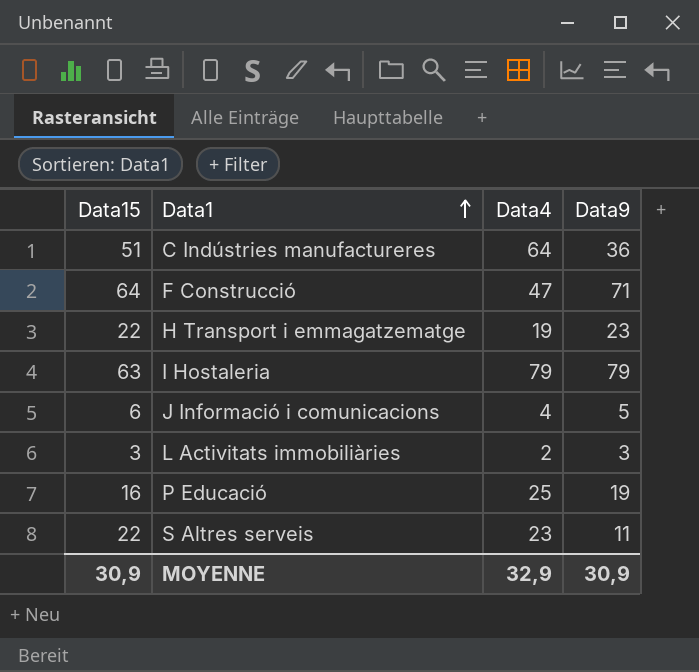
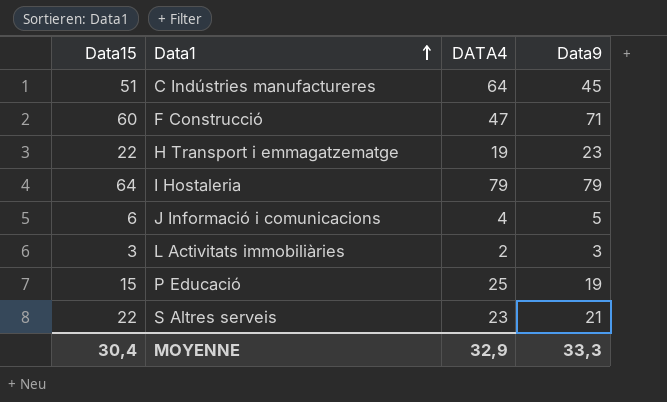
column name: Data4 -> DATA4
C Indústries manufactureres | Data9: 36 -> 45
F Construcció | Data15: 64 -> 60
I Hostaleria | Data15: 63 -> 64
P Educació | Data15: 16 -> 15
S Altres serveis | Data9: 11 -> 21
MOYENNE | Data15: 30,9 -> 30,4
MOYENNE | Data9: 30,9 -> 33,3

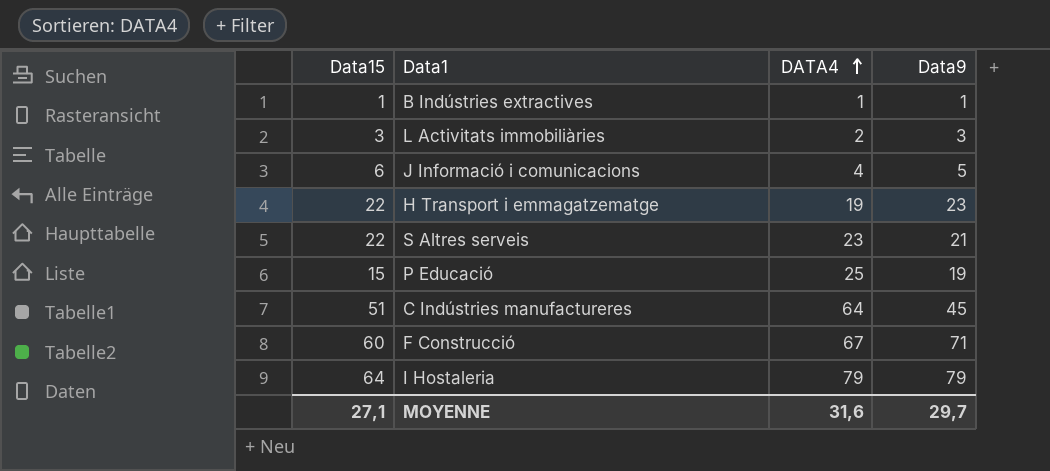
row order: Data1 ascending -> DATA4 ascending
row B Indústries extractives: none -> 1 | 1 | 1
F Construcció | DATA4: 47 -> 67
MOYENNE | Data15: 30,4 -> 27,1
MOYENNE | DATA4: 32,9 -> 31,6
MOYENNE | Data9: 33,3 -> 29,7

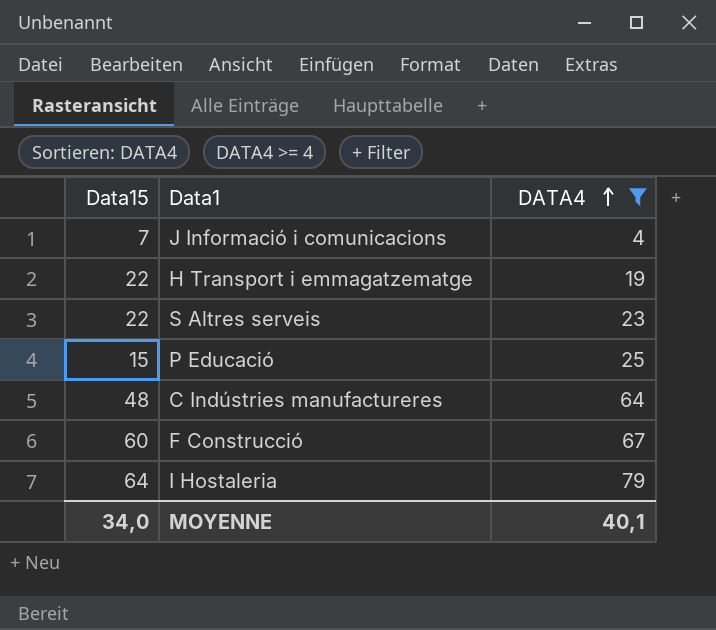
filter: none -> DATA4 >= 4
column Data9 | position: 4 -> none
J Informació i comunicacions | Data15: 6 -> 7
C Indústries manufactureres | Data15: 51 -> 48
MOYENNE | Data15: 27,1 -> 34,0
MOYENNE | DATA4: 31,6 -> 40,1

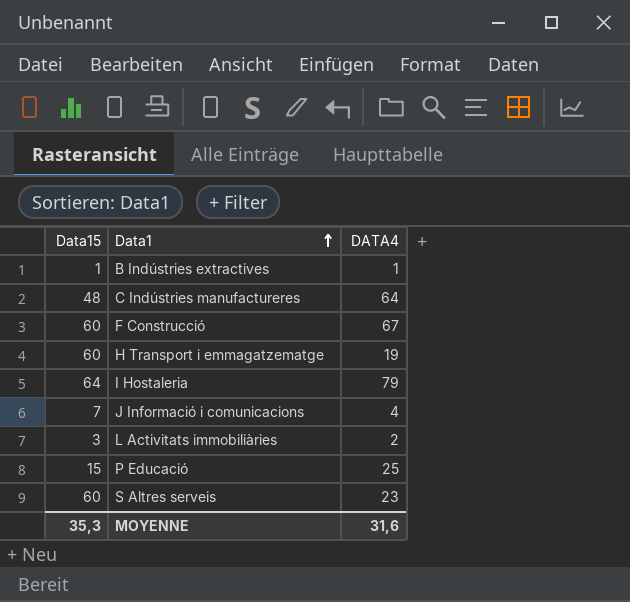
filter: DATA4 >= 4 -> none
row order: DATA4 ascending -> Data1 ascending
H Transport i emmagatzematge | Data15: 22 -> 60
S Altres serveis | Data15: 22 -> 60
MOYENNE | Data15: 34,0 -> 35,3
MOYENNE | DATA4: 40,1 -> 31,6

